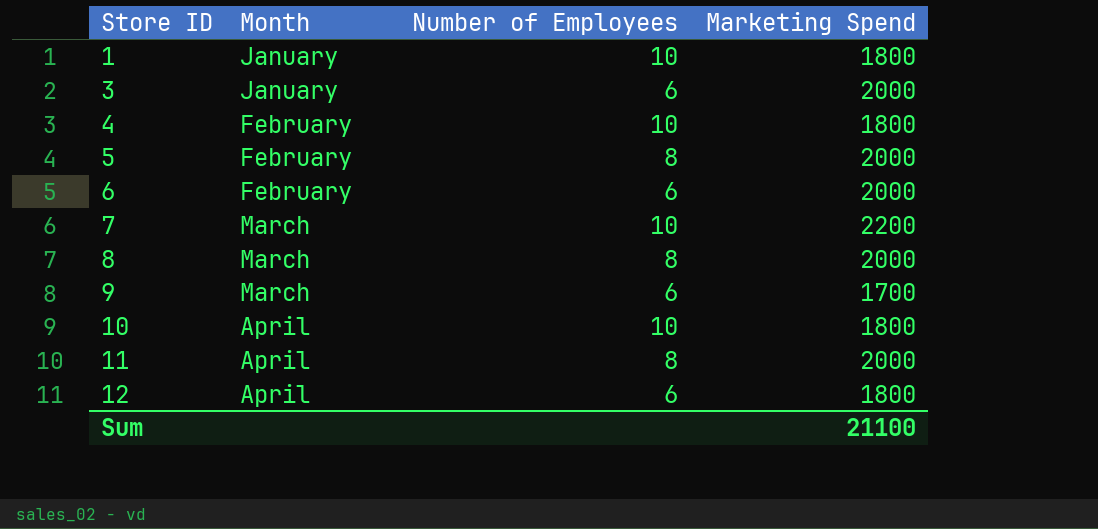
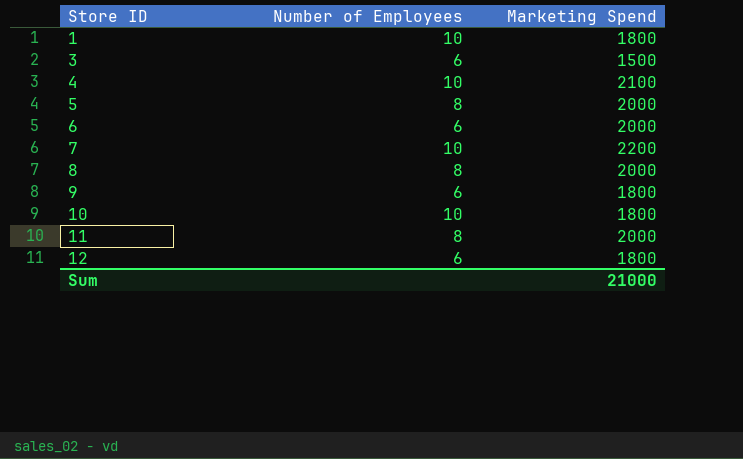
column Month | position: 2 -> none
3 | Marketing Spend: 2000 -> 1500
4 | Marketing Spend: 1800 -> 2100
9 | Marketing Spend: 1700 -> 1800
Sum | Marketing Spend: 21100 -> 21000

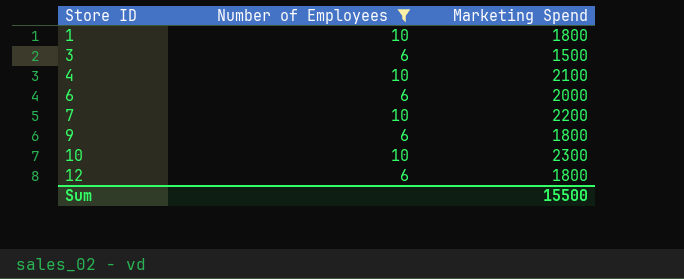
filter: none -> Number of Employees != 8
10 | Marketing Spend: 1800 -> 2300
Sum | Marketing Spend: 21000 -> 15500

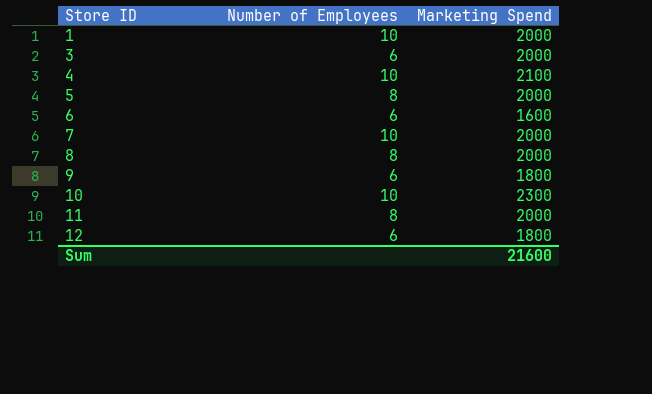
filter: Number of Employees != 8 -> none
1 | Marketing Spend: 1800 -> 2000
3 | Marketing Spend: 1500 -> 2000
6 | Marketing Spend: 2000 -> 1600
7 | Marketing Spend: 2200 -> 2000
Sum | Marketing Spend: 15500 -> 21600

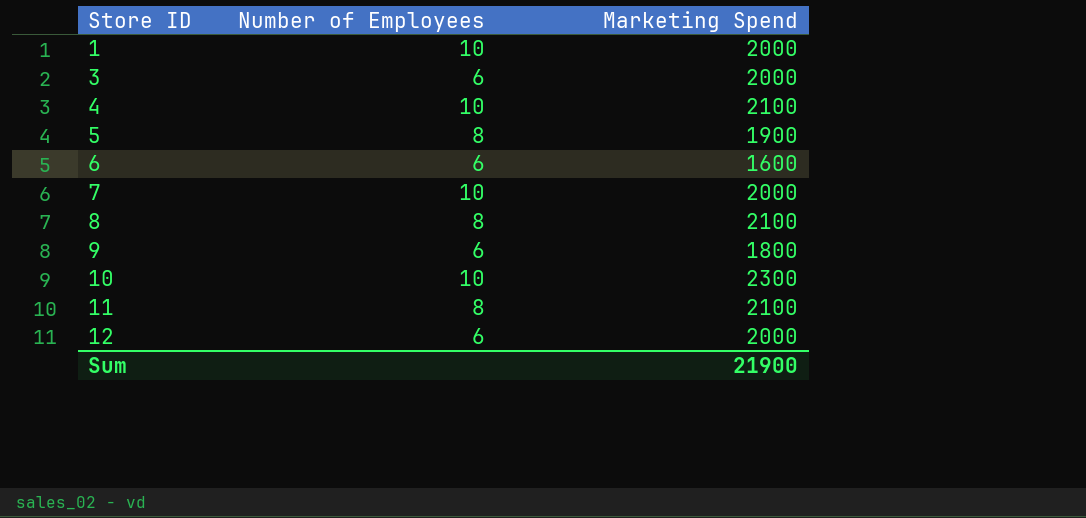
5 | Marketing Spend: 2000 -> 1900
8 | Marketing Spend: 2000 -> 2100
11 | Marketing Spend: 2000 -> 2100
12 | Marketing Spend: 1800 -> 2000
Sum | Marketing Spend: 21600 -> 21900

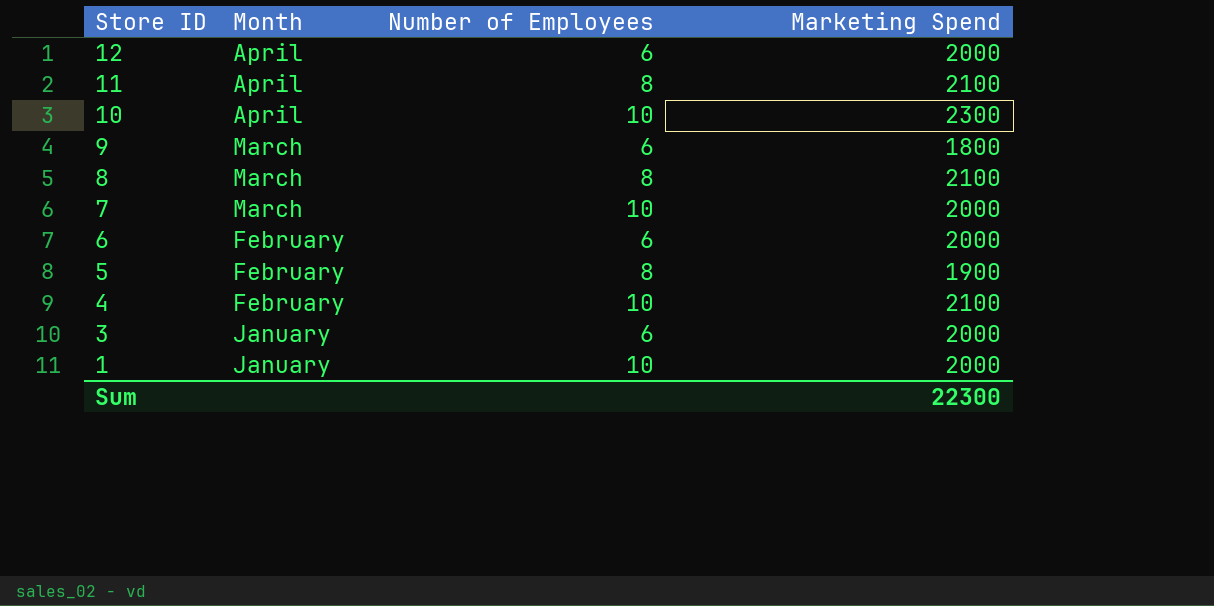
row order: Store ID ascending -> Store ID descending
column Month | position: none -> 2
6 | Marketing Spend: 1600 -> 2000
Sum | Marketing Spend: 21900 -> 22300

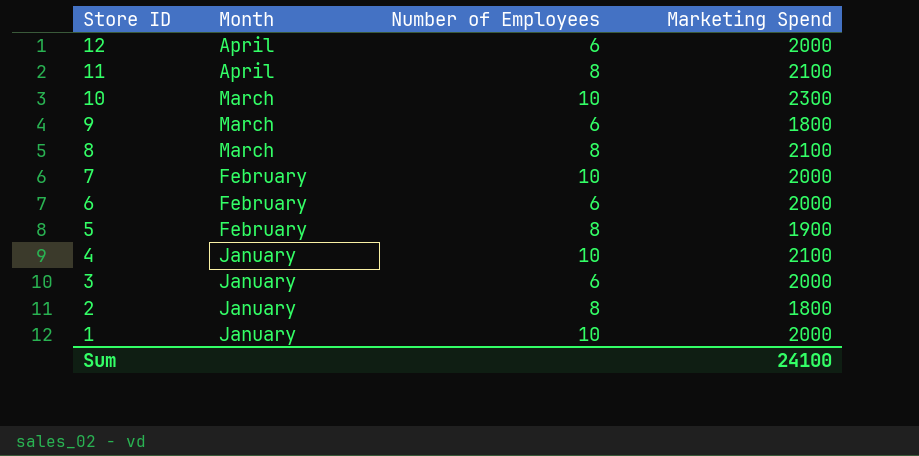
10 | Month: April -> March
7 | Month: March -> February
4 | Month: February -> January
row 2: none -> January | 8 | 1800
Sum | Marketing Spend: 22300 -> 24100

